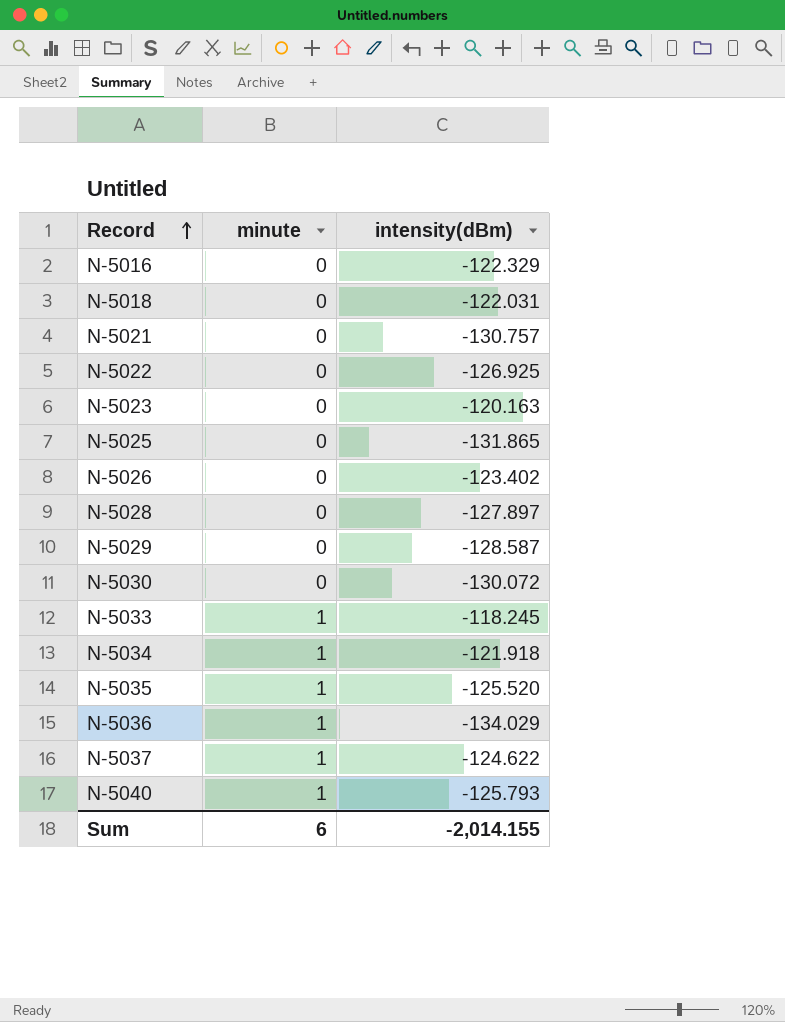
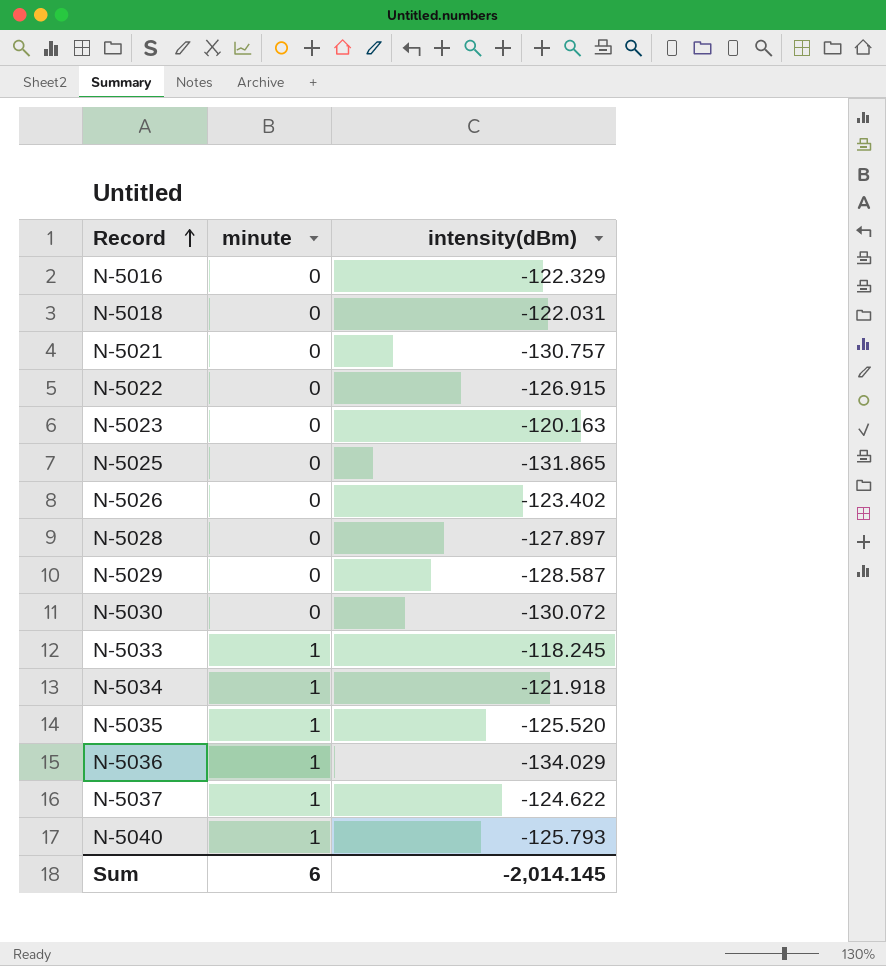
N-5022 | intensity(dBm): -126.925 -> -126.915
Sum | intensity(dBm): -2,014.155 -> -2,014.145

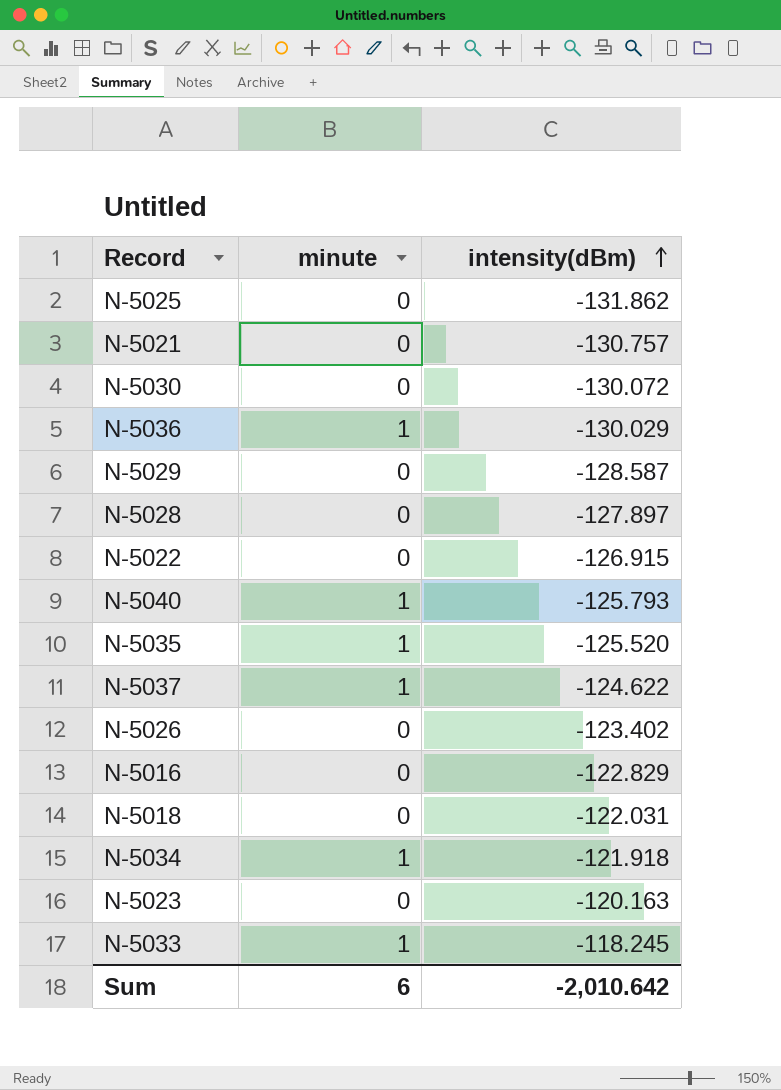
row order: Record ascending -> intensity(dBm) ascending
N-5025 | intensity(dBm): -131.865 -> -131.862
N-5036 | intensity(dBm): -134.029 -> -130.029
N-5016 | intensity(dBm): -122.329 -> -122.829
Sum | intensity(dBm): -2,014.145 -> -2,010.642

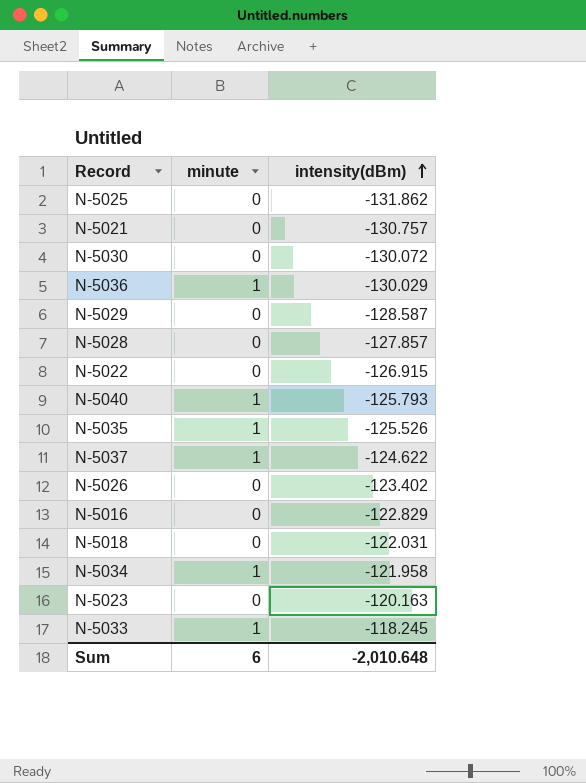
N-5028 | intensity(dBm): -127.897 -> -127.857
N-5035 | intensity(dBm): -125.520 -> -125.526
N-5034 | intensity(dBm): -121.918 -> -121.958
Sum | intensity(dBm): -2,010.642 -> -2,010.648

